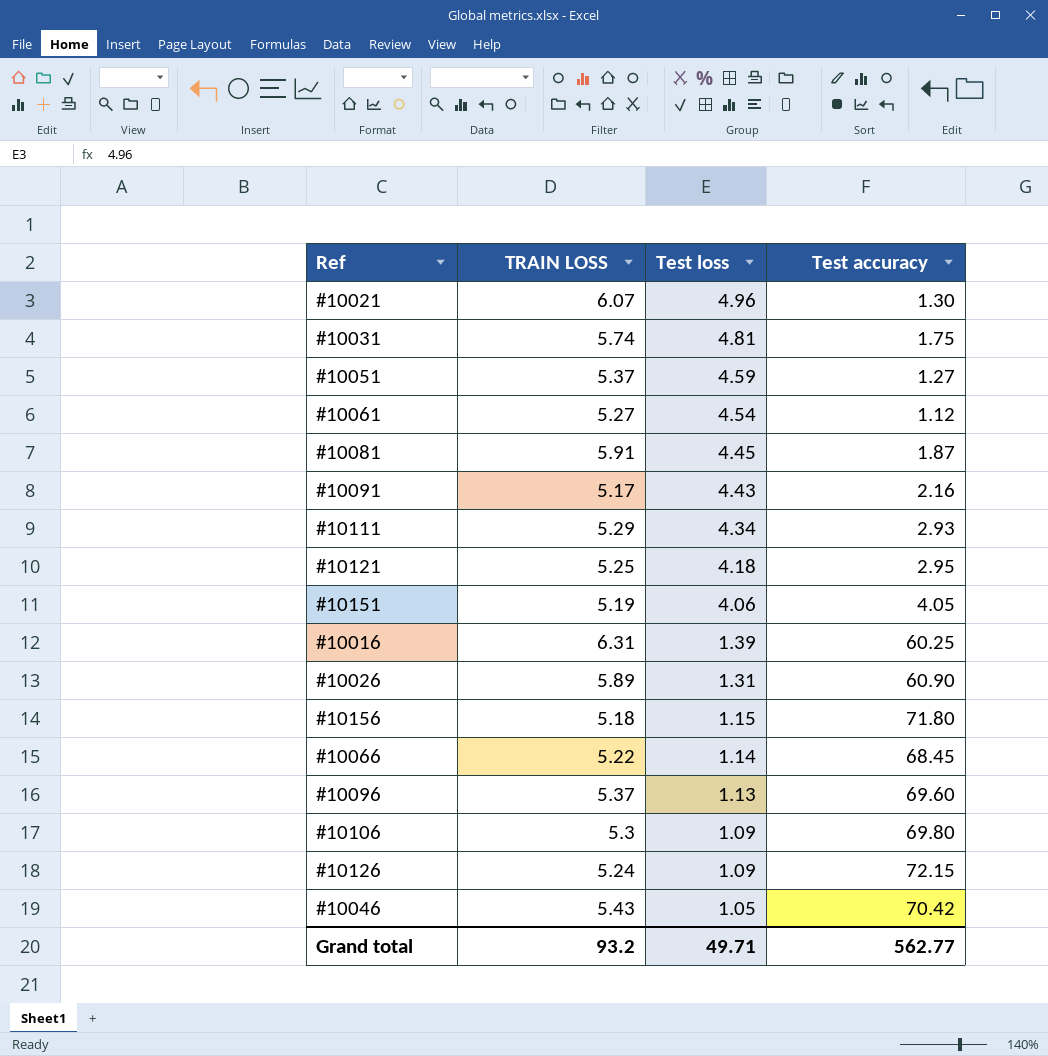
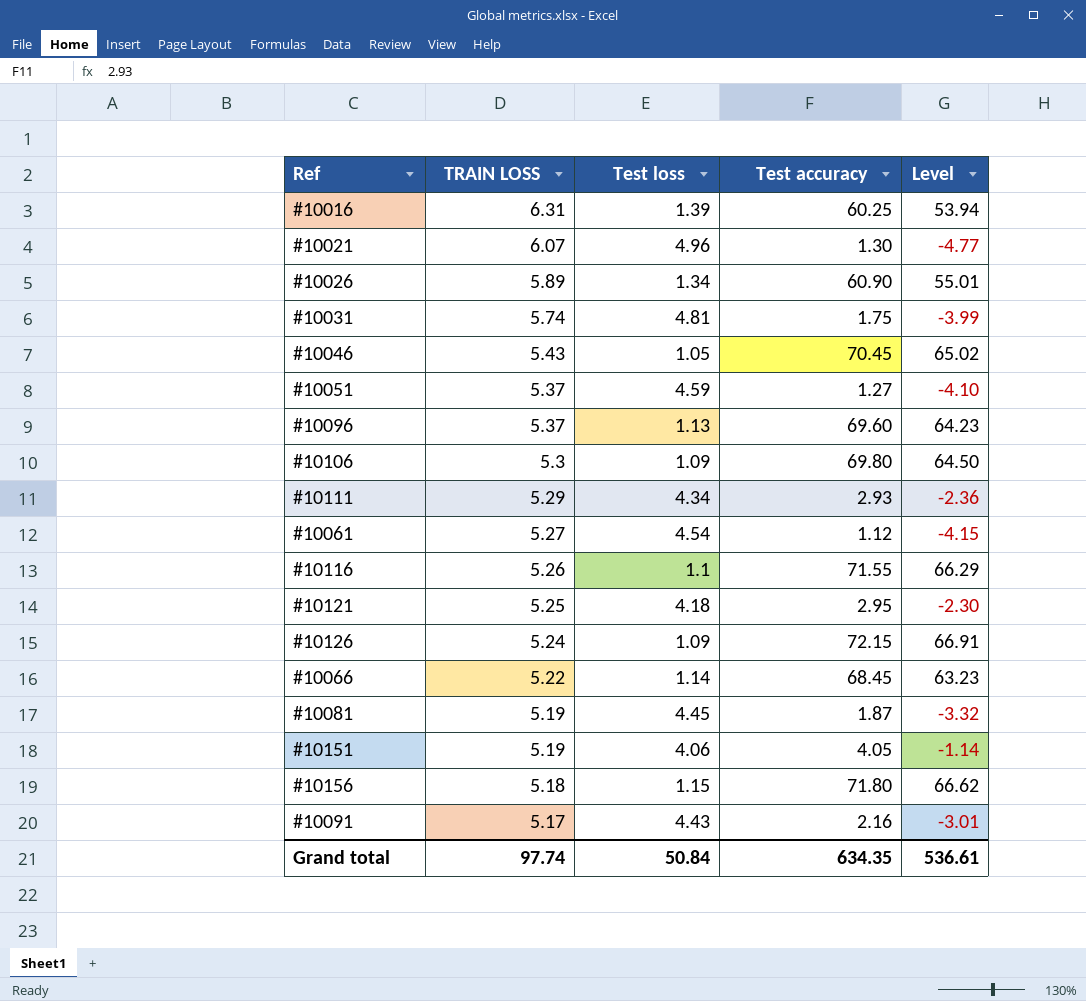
row order: Test loss descending -> TRAIN LOSS descending
column Level | formula: none -> [Test accuracy] - [TRAIN LOSS]
#10026 | Test loss: 1.31 -> 1.34
#10046 | Test accuracy: 70.42 -> 70.45
row #10116: none -> 5.26 | 1.1 | 71.55 | 66.29
#10081 | TRAIN LOSS: 5.91 -> 5.19
Grand total | TRAIN LOSS: 93.2 -> 97.74
Grand total | Test loss: 49.71 -> 50.84
Grand total | Test accuracy: 562.77 -> 634.35

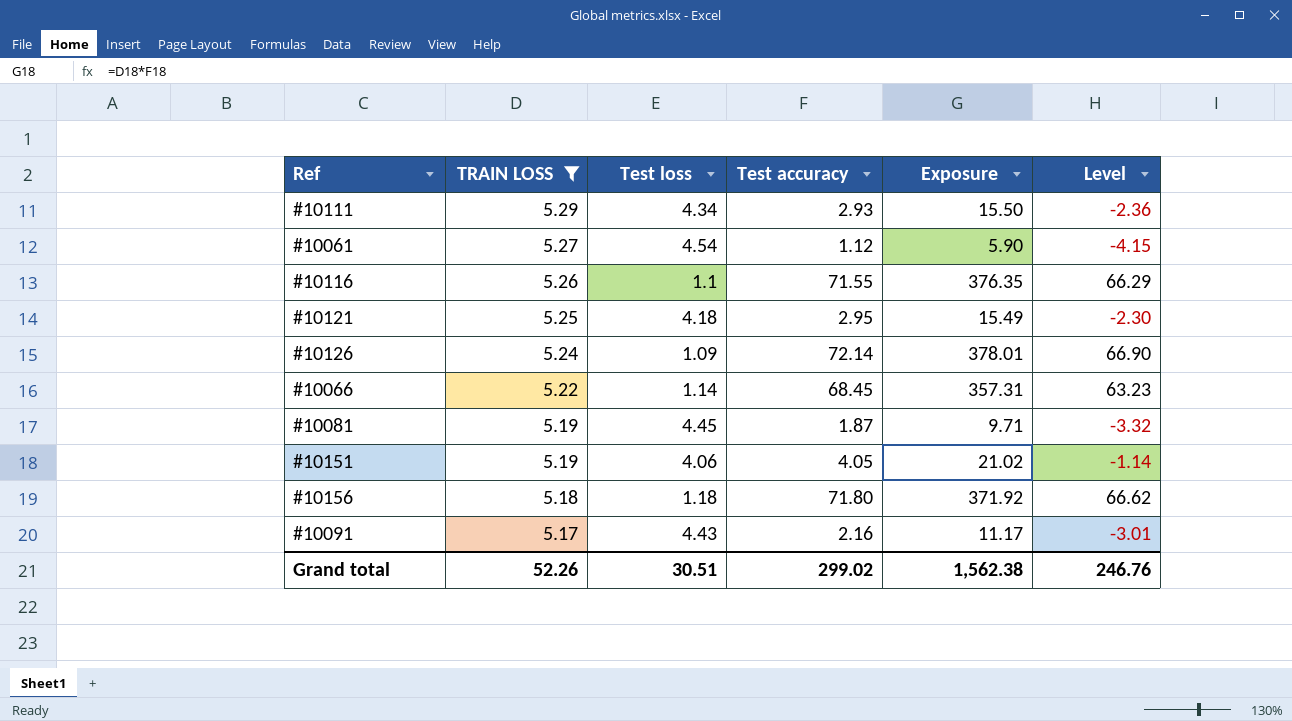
filter: none -> TRAIN LOSS <= 5.29
column Exposure | formula: none -> [TRAIN LOSS] * [Test accuracy]
#10126 | Test accuracy: 72.15 -> 72.14
#10126 | Level: 66.91 -> 66.90
#10156 | Test loss: 1.15 -> 1.18
Grand total | TRAIN LOSS: 97.74 -> 52.26
Grand total | Test loss: 50.84 -> 30.51
Grand total | Test accuracy: 634.35 -> 299.02
Grand total | Level: 536.61 -> 246.76

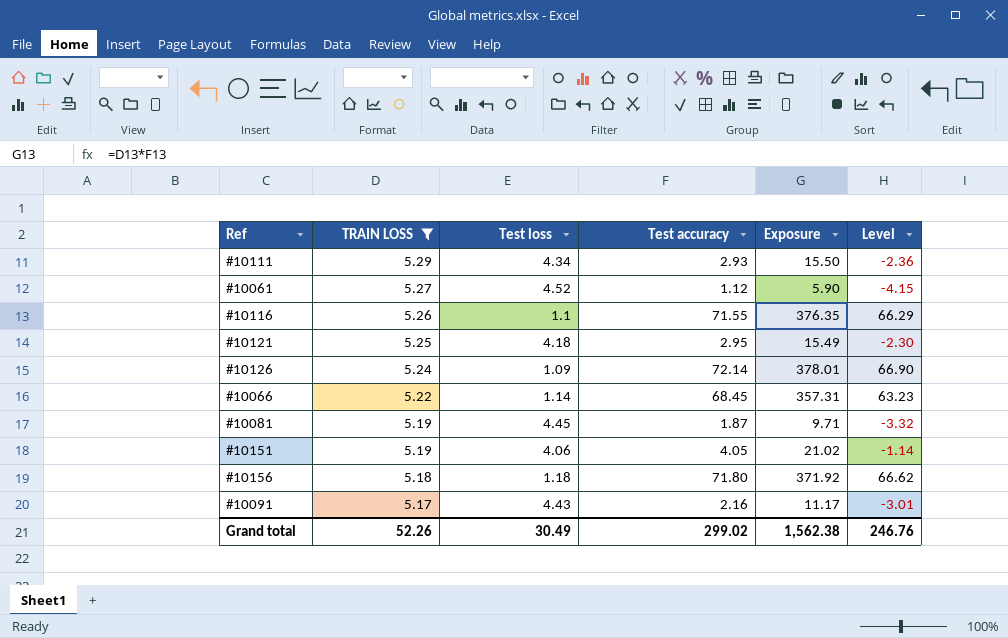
#10061 | Test loss: 4.54 -> 4.52
Grand total | Test loss: 30.51 -> 30.49

